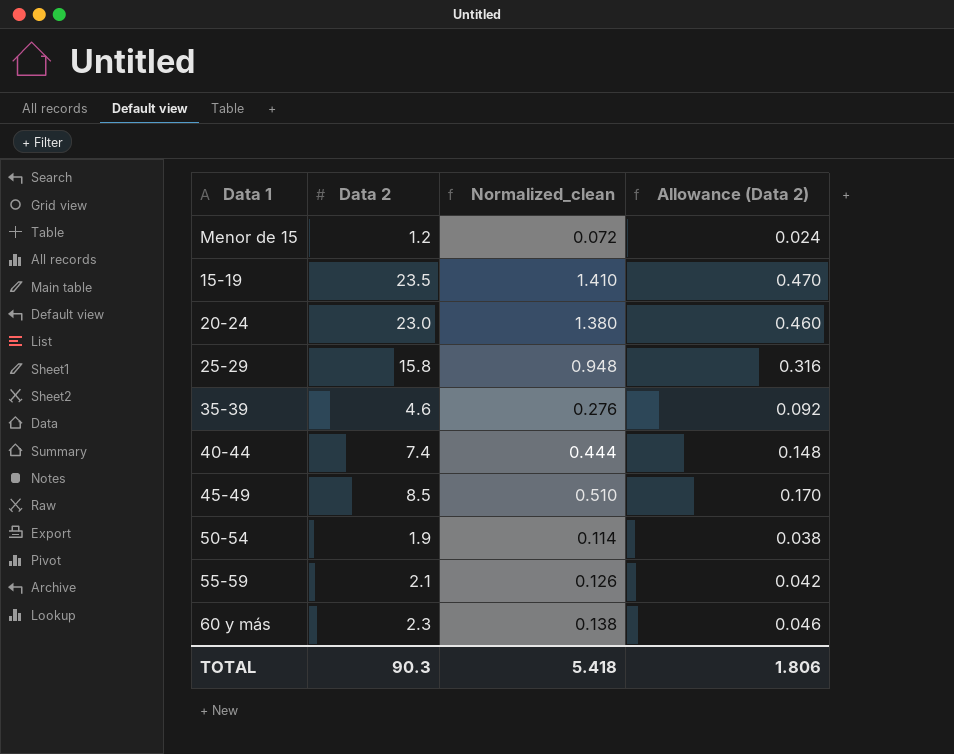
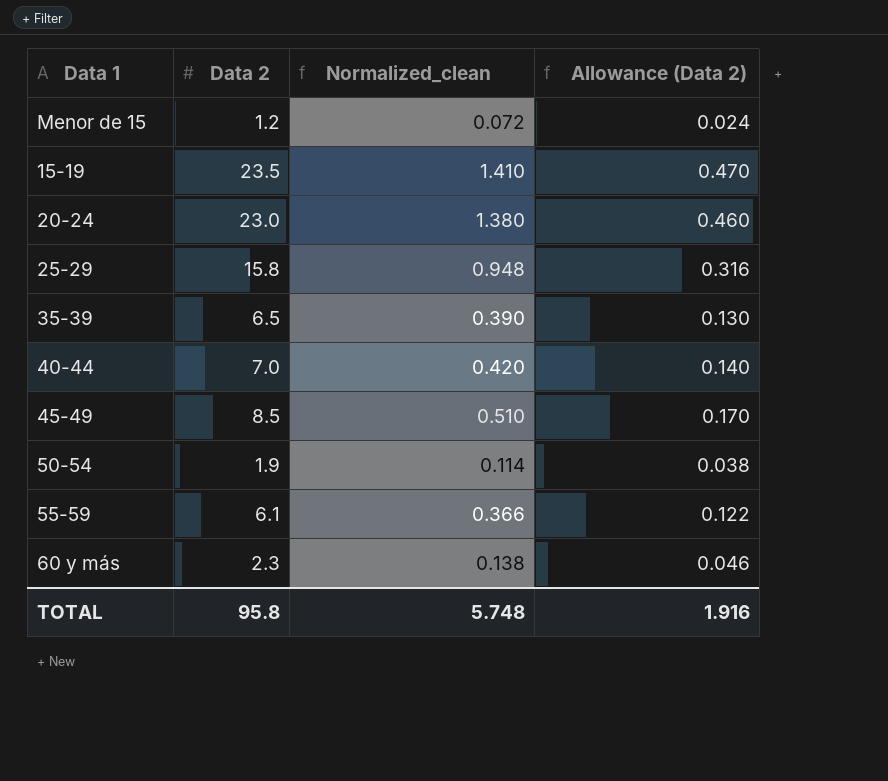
35-39 | Data 2: 4.6 -> 6.5
35-39 | Normalized_clean: 0.276 -> 0.390
35-39 | Allowance (Data 2): 0.092 -> 0.130
40-44 | Data 2: 7.4 -> 7.0
40-44 | Normalized_clean: 0.444 -> 0.420
40-44 | Allowance (Data 2): 0.148 -> 0.140
55-59 | Data 2: 2.1 -> 6.1
55-59 | Normalized_clean: 0.126 -> 0.366
55-59 | Allowance (Data 2): 0.042 -> 0.122
TOTAL | Data 2: 90.3 -> 95.8
TOTAL | Normalized_clean: 5.418 -> 5.748
TOTAL | Allowance (Data 2): 1.806 -> 1.916

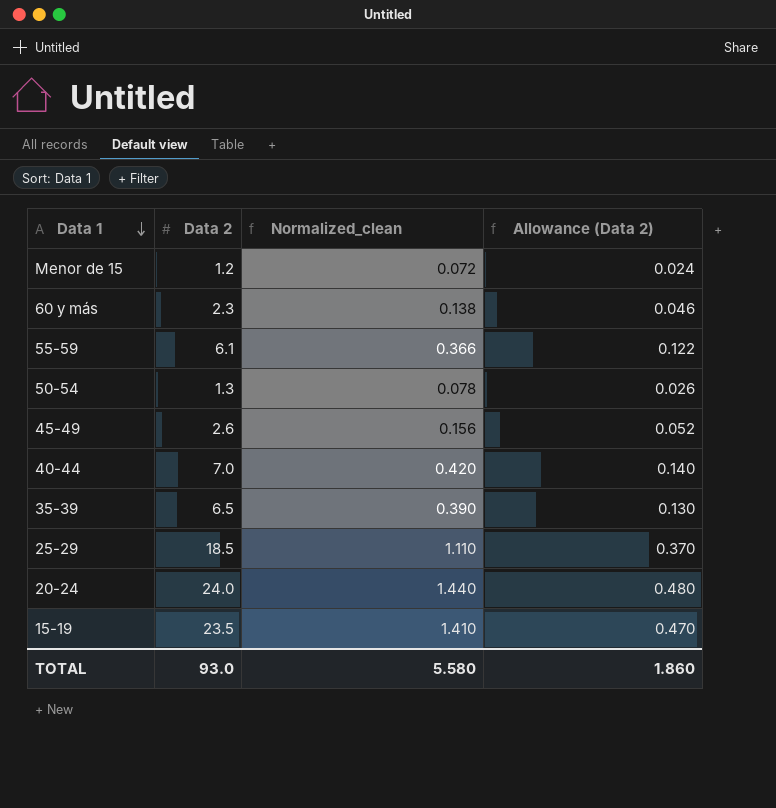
row order: none -> Data 1 descending
50-54 | Data 2: 1.9 -> 1.3
50-54 | Normalized_clean: 0.114 -> 0.078
50-54 | Allowance (Data 2): 0.038 -> 0.026
45-49 | Data 2: 8.5 -> 2.6
45-49 | Normalized_clean: 0.510 -> 0.156
45-49 | Allowance (Data 2): 0.170 -> 0.052
25-29 | Data 2: 15.8 -> 18.5
25-29 | Normalized_clean: 0.948 -> 1.110
25-29 | Allowance (Data 2): 0.316 -> 0.370
20-24 | Data 2: 23.0 -> 24.0
20-24 | Normalized_clean: 1.380 -> 1.440
20-24 | Allowance (Data 2): 0.460 -> 0.480
TOTAL | Data 2: 95.8 -> 93.0
TOTAL | Normalized_clean: 5.748 -> 5.580
TOTAL | Allowance (Data 2): 1.916 -> 1.860

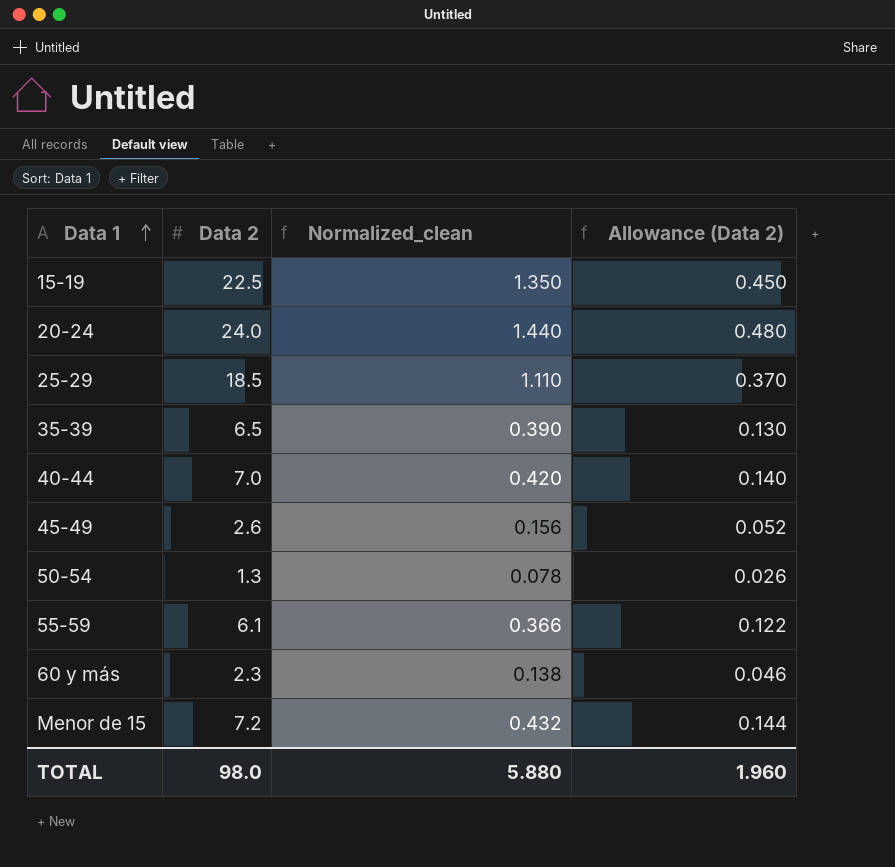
row order: Data 1 descending -> Data 1 ascending
15-19 | Data 2: 23.5 -> 22.5
15-19 | Normalized_clean: 1.410 -> 1.350
15-19 | Allowance (Data 2): 0.470 -> 0.450
Menor de 15 | Data 2: 1.2 -> 7.2
Menor de 15 | Normalized_clean: 0.072 -> 0.432
Menor de 15 | Allowance (Data 2): 0.024 -> 0.144
TOTAL | Data 2: 93.0 -> 98.0
TOTAL | Normalized_clean: 5.580 -> 5.880
TOTAL | Allowance (Data 2): 1.860 -> 1.960

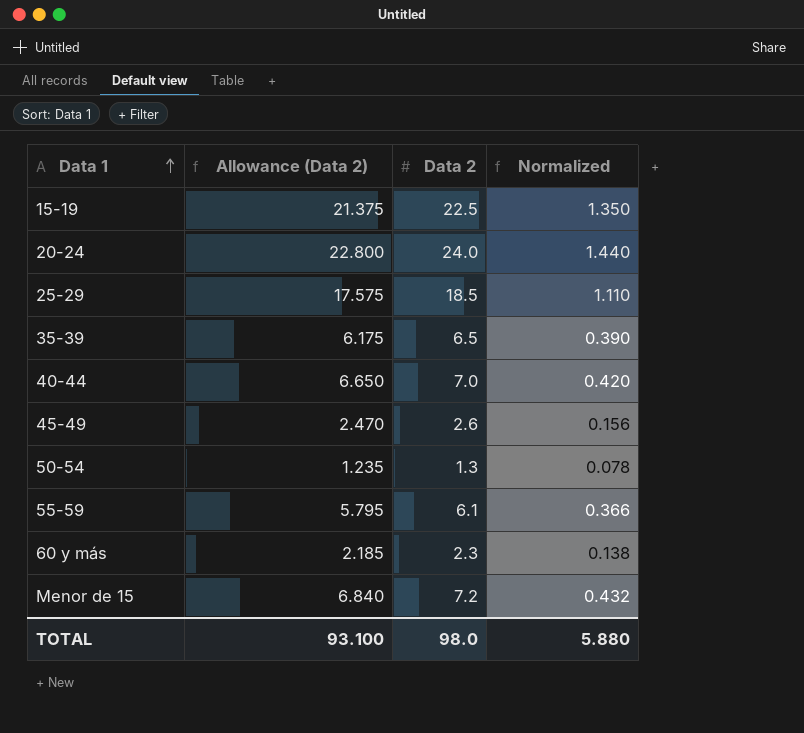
column Allowance (Data 2) | formula: [Data 2] * 0.02 -> [Data 2] * 0.95
column Allowance (Data 2) | position: 4 -> 2
column name: Normalized_clean -> Normalized
TOTAL | Allowance (Data 2): 1.960 -> 93.100

